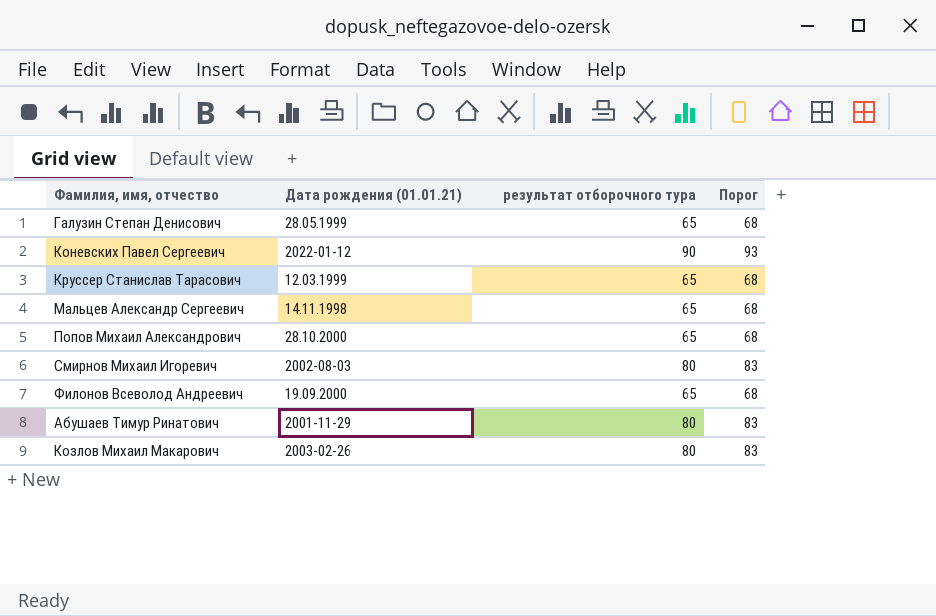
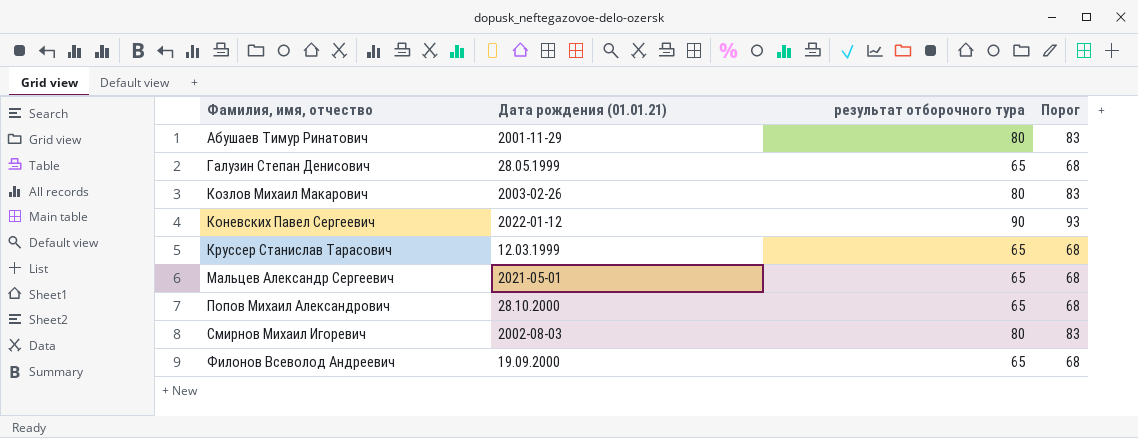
row order: none -> Фамилия, имя, отчество ascending
Мальцев Александр Сергеевич | Дата рождения (01.01.21): 14.11.1998 -> 2021-05-01

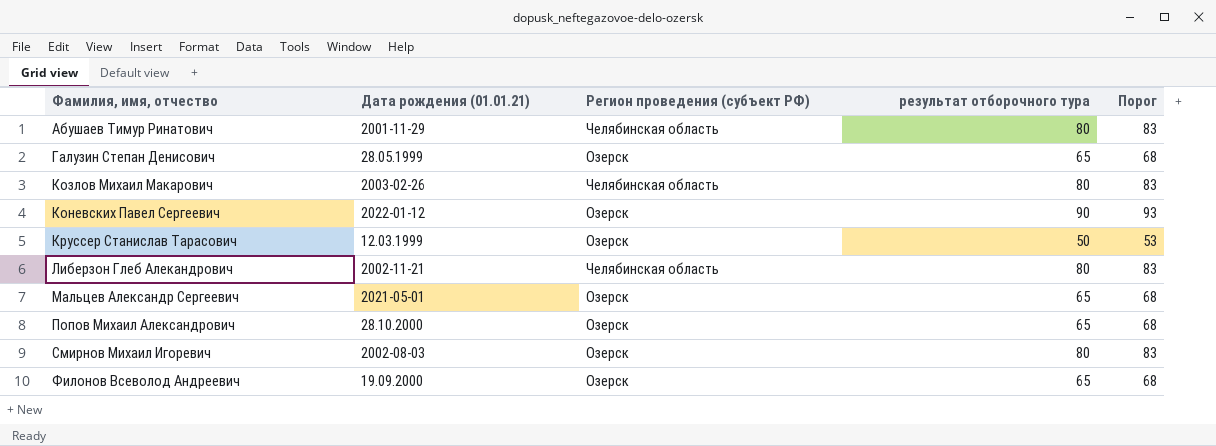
column Регион проведения (субъект РФ) | position: none -> 3
Круссер Станислав Тарасович | результат отборочного тура: 65 -> 50
Круссер Станислав Тарасович | Порог: 68 -> 53
row Либерзон Глеб Алекандрович: none -> 2002-11-21 | Челябинская область | 80 | 83

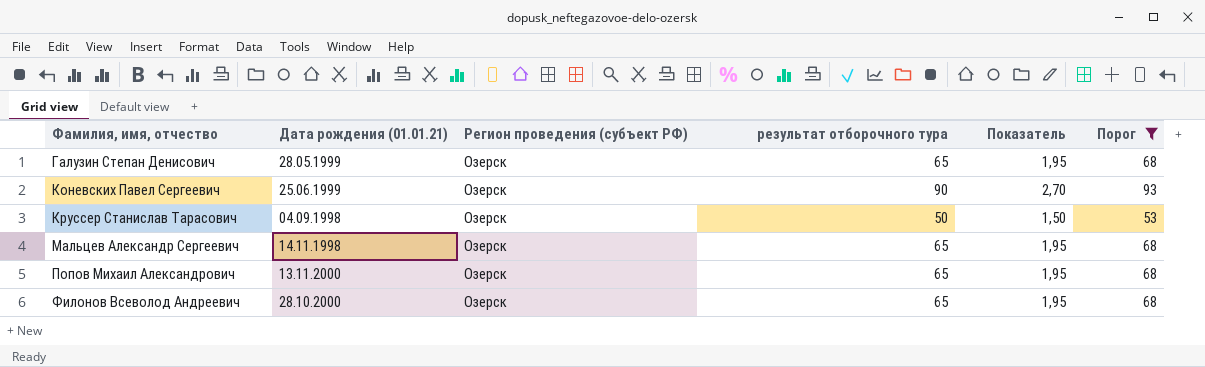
filter: none -> Порог != 83
column Показатель | formula: none -> [результат отборочного тура] * 0,03
Коневских Павел Сергеевич | Дата рождения (01.01.21): 2022-01-12 -> 25.06.1999
Круссер Станислав Тарасович | Дата рождения (01.01.21): 12.03.1999 -> 04.09.1998
Мальцев Александр Сергеевич | Дата рождения (01.01.21): 2021-05-01 -> 14.11.1998
Попов Михаил Александрович | Дата рождения (01.01.21): 28.10.2000 -> 13.11.2000
Филонов Всеволод Андреевич | Дата рождения (01.01.21): 19.09.2000 -> 28.10.2000

